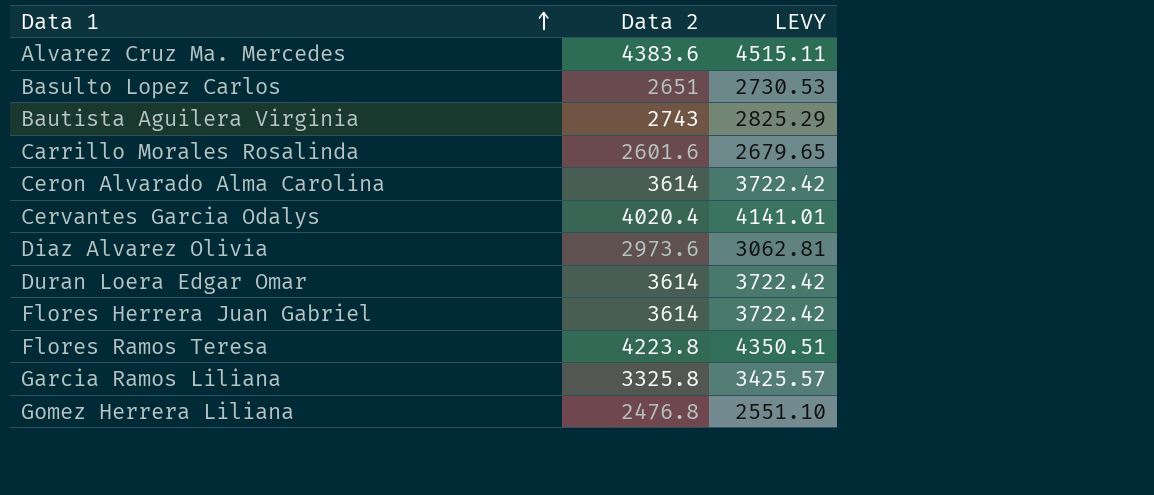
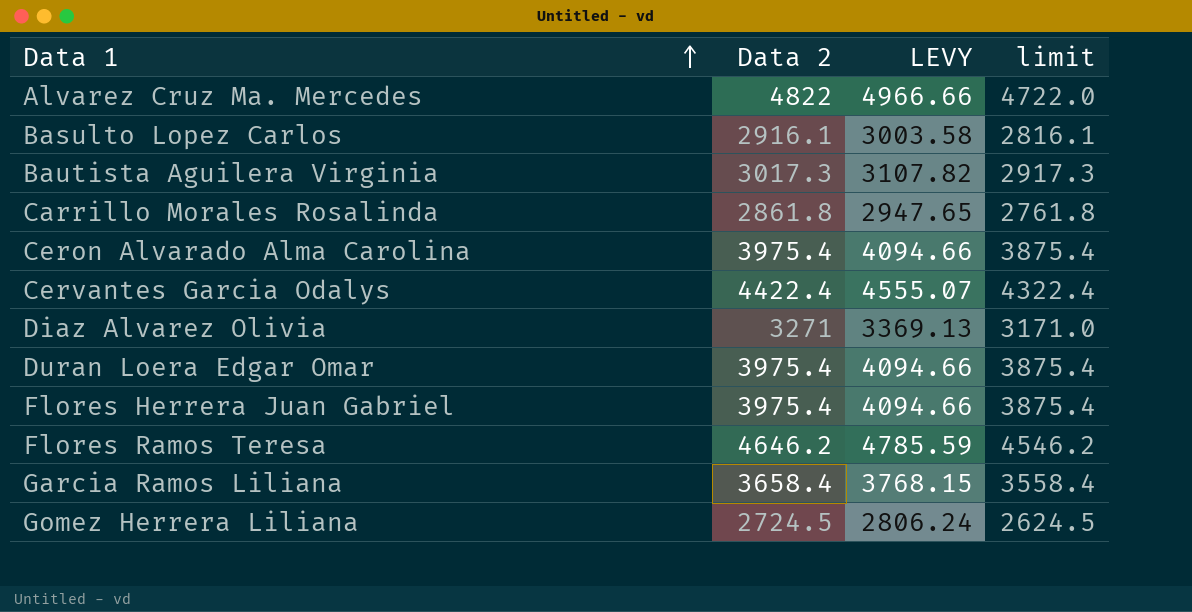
column limit | formula: none -> [Data 2] - 100
Alvarez Cruz Ma. Mercedes | Data 2: 4383.6 -> 4822
Alvarez Cruz Ma. Mercedes | LEVY: 4515.11 -> 4966.66
Basulto Lopez Carlos | Data 2: 2651 -> 2916.1
Basulto Lopez Carlos | LEVY: 2730.53 -> 3003.58
Bautista Aguilera Virginia | Data 2: 2743 -> 3017.3
Bautista Aguilera Virginia | LEVY: 2825.29 -> 3107.82
Carrillo Morales Rosalinda | Data 2: 2601.6 -> 2861.8
Carrillo Morales Rosalinda | LEVY: 2679.65 -> 2947.65
Ceron Alvarado Alma Carolina | Data 2: 3614 -> 3975.4
Ceron Alvarado Alma Carolina | LEVY: 3722.42 -> 4094.66
Cervantes Garcia Odalys | Data 2: 4020.4 -> 4422.4
Cervantes Garcia Odalys | LEVY: 4141.01 -> 4555.07
Diaz Alvarez Olivia | Data 2: 2973.6 -> 3271
Diaz Alvarez Olivia | LEVY: 3062.81 -> 3369.13
Duran Loera Edgar Omar | Data 2: 3614 -> 3975.4
Duran Loera Edgar Omar | LEVY: 3722.42 -> 4094.66
Flores Herrera Juan Gabriel | Data 2: 3614 -> 3975.4
Flores Herrera Juan Gabriel | LEVY: 3722.42 -> 4094.66
Flores Ramos Teresa | Data 2: 4223.8 -> 4646.2
Flores Ramos Teresa | LEVY: 4350.51 -> 4785.59
Garcia Ramos Liliana | Data 2: 3325.8 -> 3658.4
Garcia Ramos Liliana | LEVY: 3425.57 -> 3768.15
Gomez Herrera Liliana | Data 2: 2476.8 -> 2724.5
Gomez Herrera Liliana | LEVY: 2551.10 -> 2806.24

